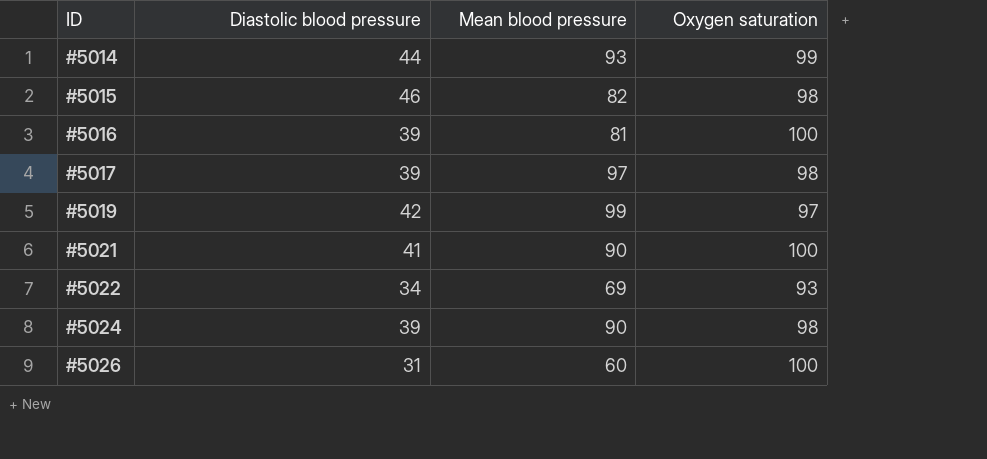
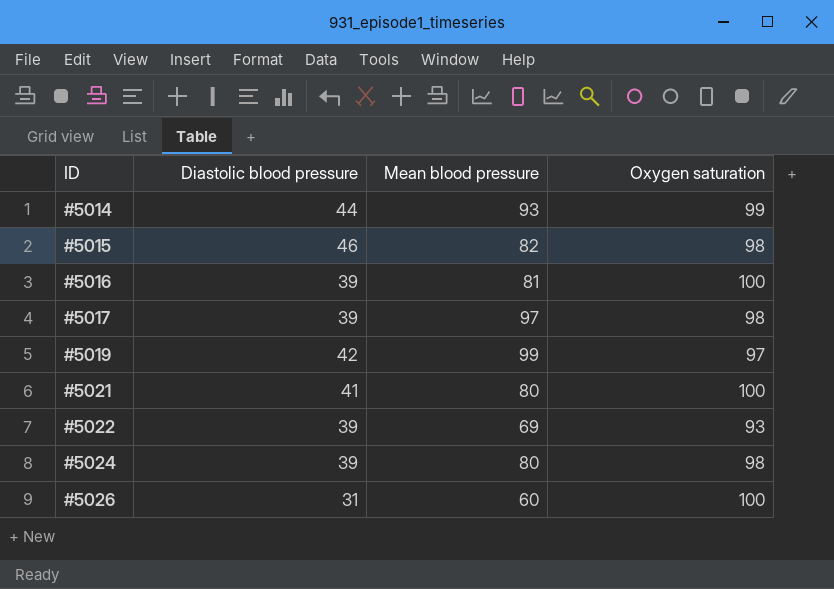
#5021 | Mean blood pressure: 90 -> 80
#5022 | Diastolic blood pressure: 34 -> 39
#5024 | Mean blood pressure: 90 -> 80

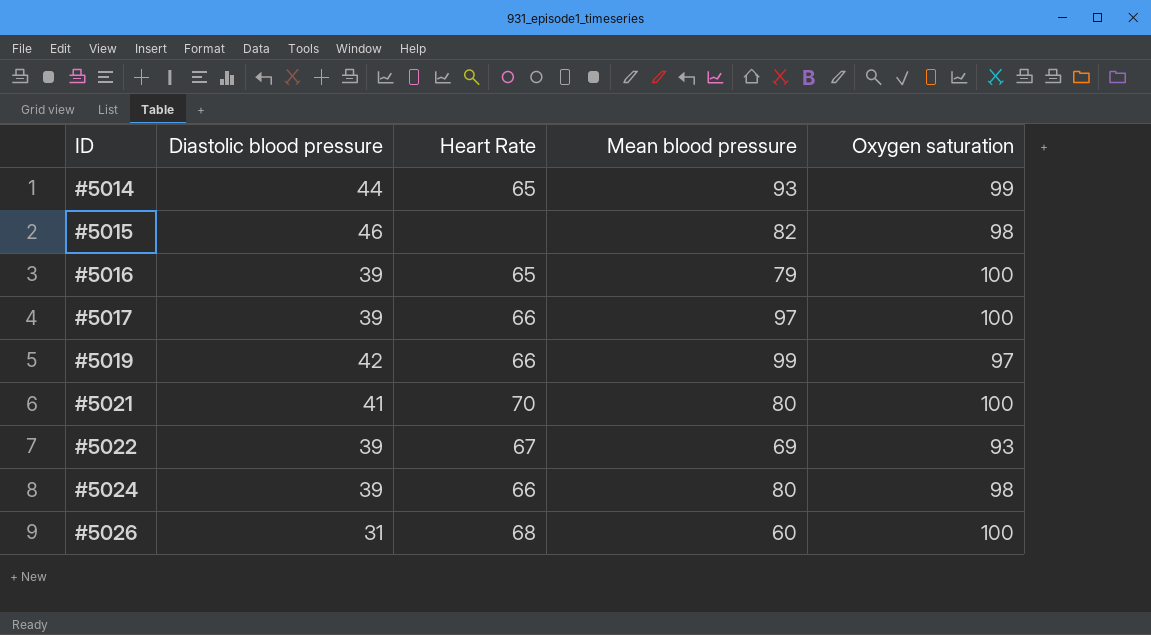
column Heart Rate | position: none -> 3
#5016 | Mean blood pressure: 81 -> 79
#5017 | Oxygen saturation: 98 -> 100

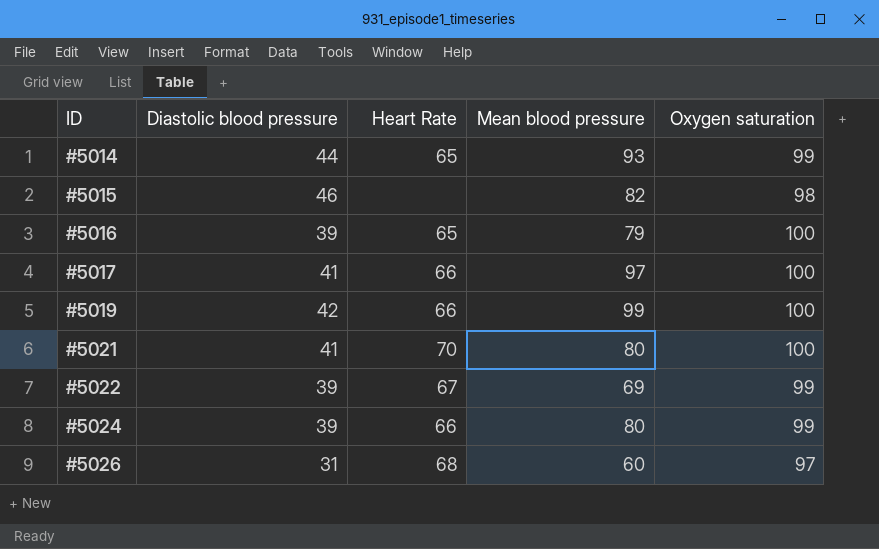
#5017 | Diastolic blood pressure: 39 -> 41
#5019 | Oxygen saturation: 97 -> 100
#5022 | Oxygen saturation: 93 -> 99
#5024 | Oxygen saturation: 98 -> 99
#5026 | Oxygen saturation: 100 -> 97

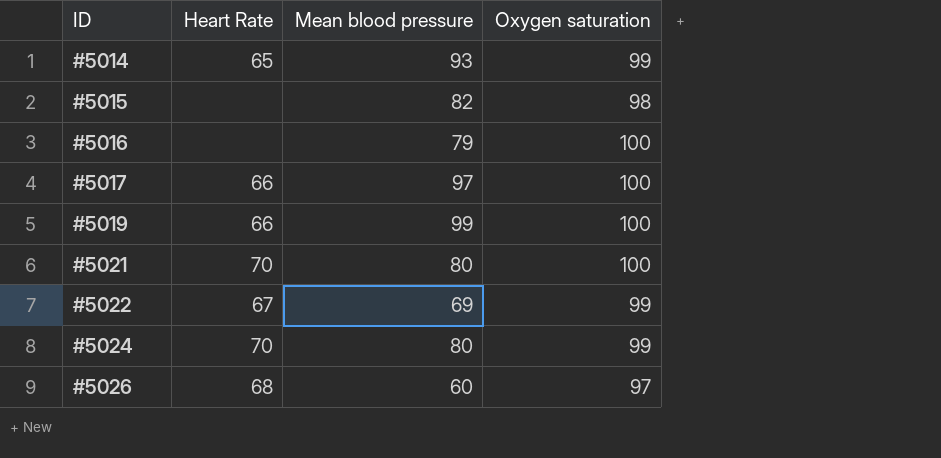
column Diastolic blood pressure | position: 2 -> none
#5016 | Heart Rate: 65 -> none
#5024 | Heart Rate: 66 -> 70

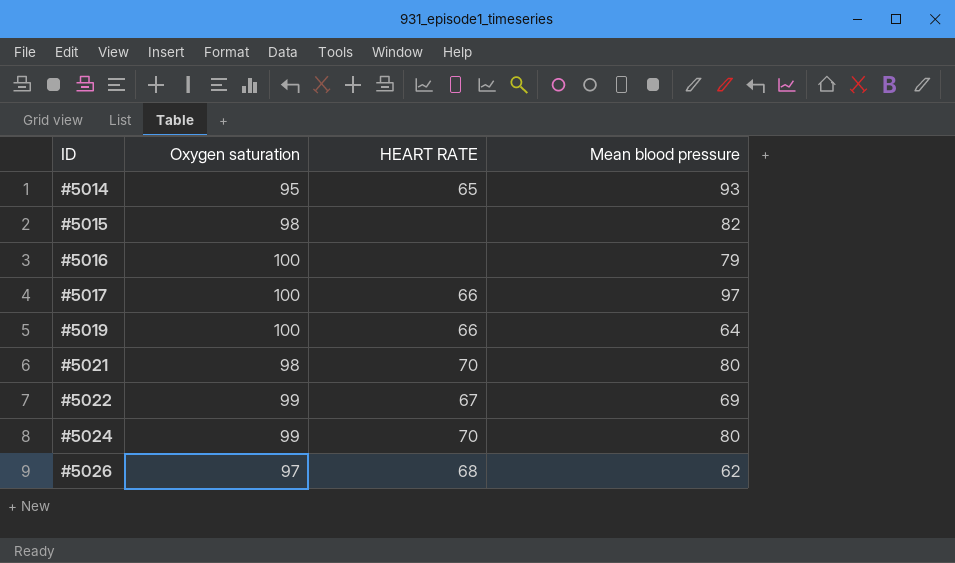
column Oxygen saturation | position: 4 -> 2
column name: Heart Rate -> HEART RATE
#5014 | Oxygen saturation: 99 -> 95
#5019 | Mean blood pressure: 99 -> 64
#5021 | Oxygen saturation: 100 -> 98
#5026 | Mean blood pressure: 60 -> 62

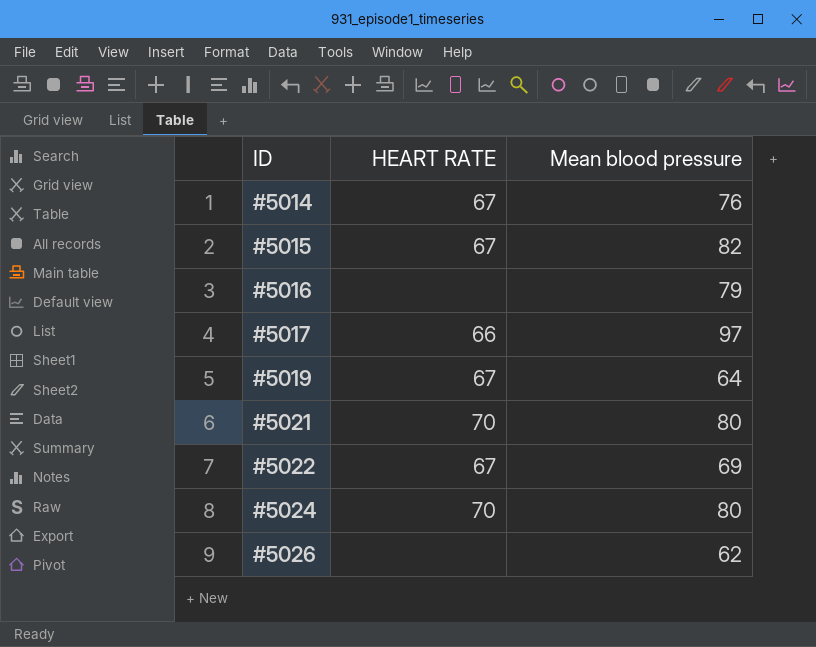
column Oxygen saturation | position: 2 -> none
#5014 | HEART RATE: 65 -> 67
#5014 | Mean blood pressure: 93 -> 76
#5015 | HEART RATE: none -> 67
#5019 | HEART RATE: 66 -> 67
#5026 | HEART RATE: 68 -> none

